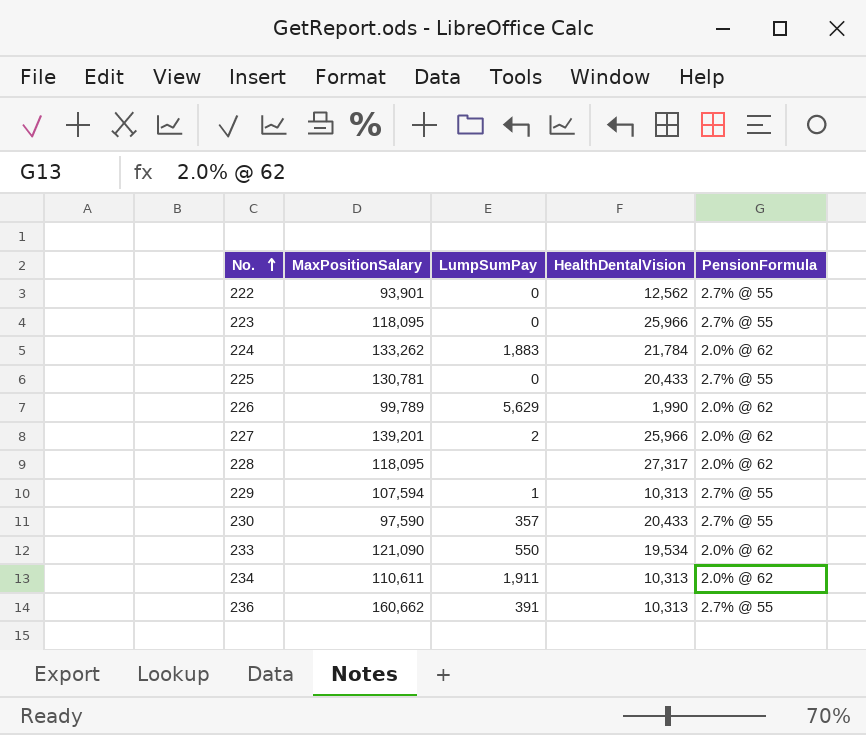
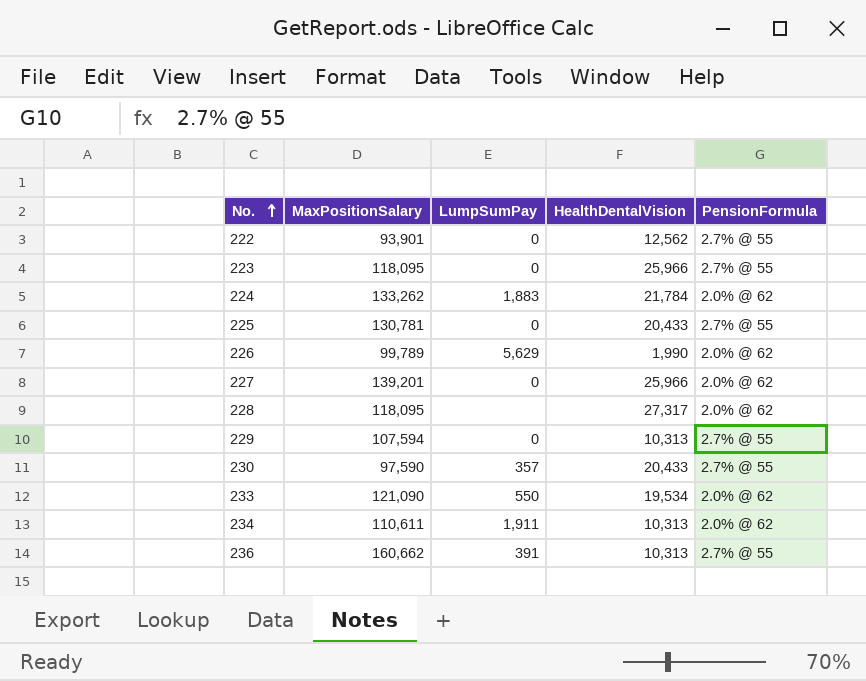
227 | LumpSumPay: 2 -> 0
229 | LumpSumPay: 1 -> 0

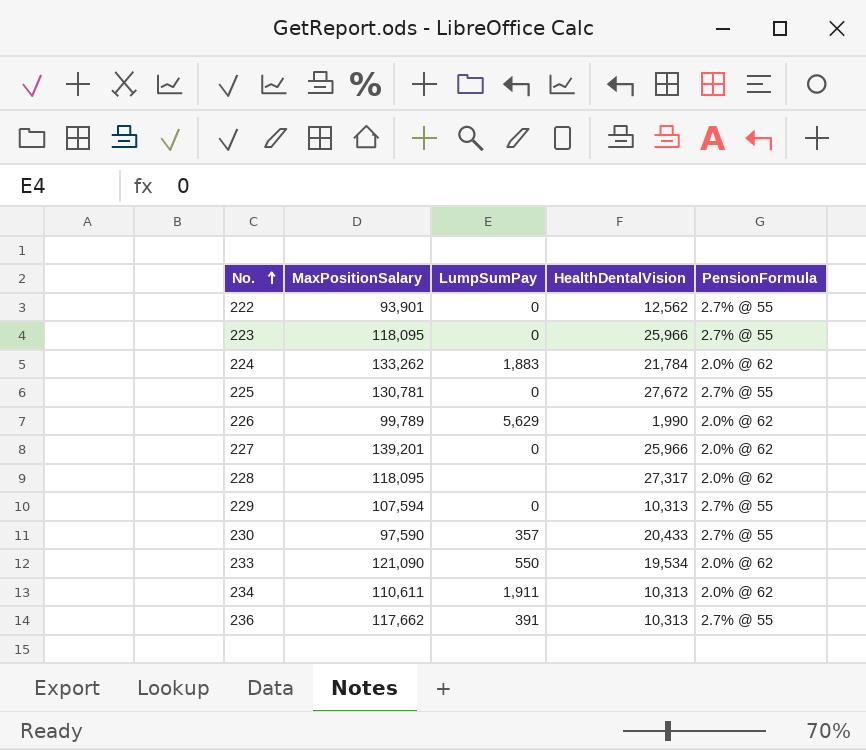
225 | HealthDentalVision: 20,433 -> 27,672
236 | MaxPositionSalary: 160,662 -> 117,662

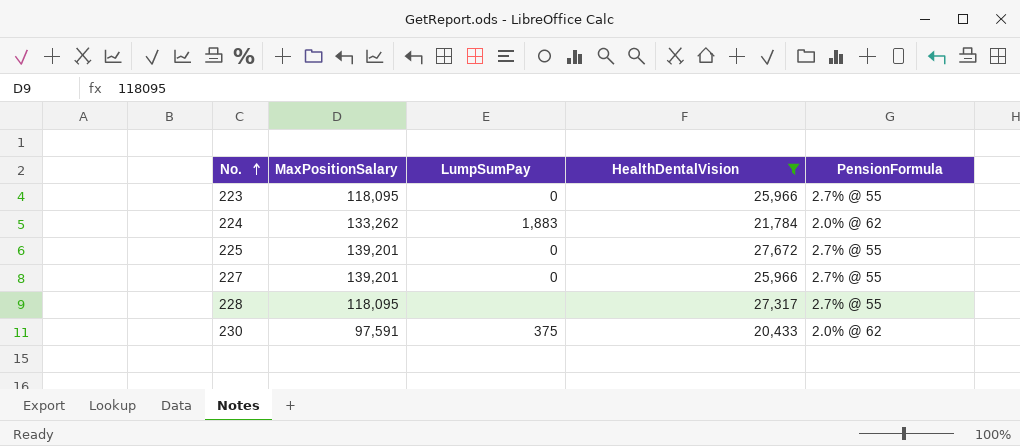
filter: none -> HealthDentalVision >= 20,433
225 | MaxPositionSalary: 130,781 -> 139,201
227 | PensionFormula: 2.0% @ 62 -> 2.7% @ 55
228 | PensionFormula: 2.0% @ 62 -> 2.7% @ 55
230 | MaxPositionSalary: 97,590 -> 97,591
230 | LumpSumPay: 357 -> 375
230 | PensionFormula: 2.7% @ 55 -> 2.0% @ 62

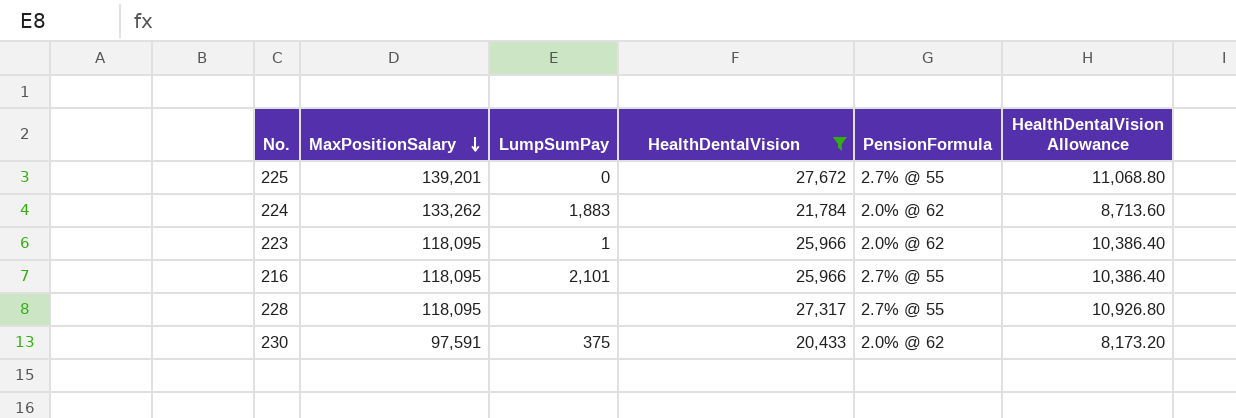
row order: No. ascending -> MaxPositionSalary descending
column HealthDentalVision Allowance | formula: none -> [HealthDentalVision] * 0.4
row 227: 139,201 | 0 | 25,966 | 2.7% @ 55 -> none
223 | LumpSumPay: 0 -> 1
223 | PensionFormula: 2.7% @ 55 -> 2.0% @ 62
row 216: none -> 118,095 | 2,101 | 25,966 | 2.7% @ 55 | 10,386.40

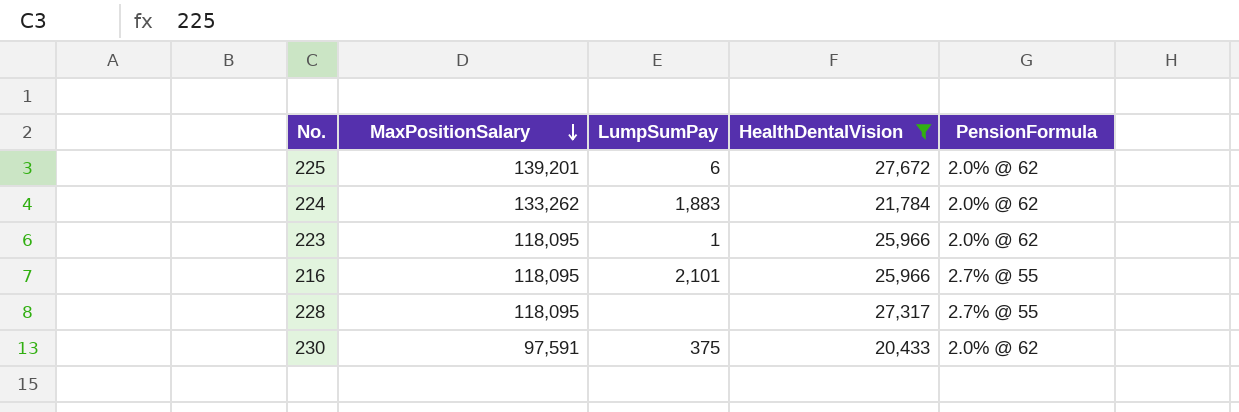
column HealthDentalVision Allowance | formula: [HealthDentalVision] * 0.4 -> none
225 | LumpSumPay: 0 -> 6
225 | PensionFormula: 2.7% @ 55 -> 2.0% @ 62

